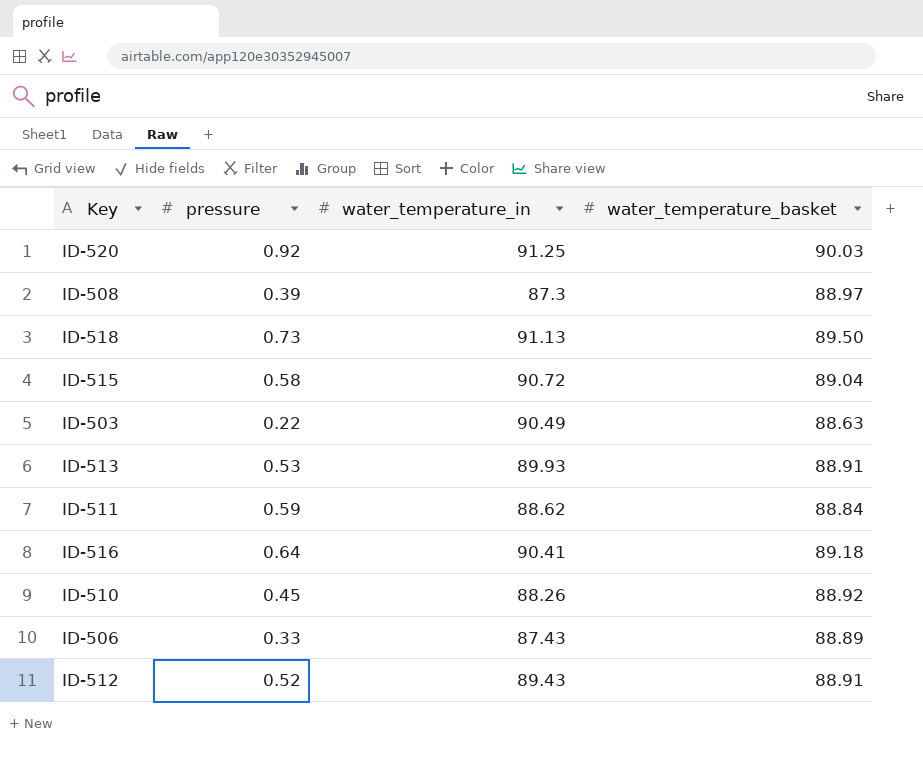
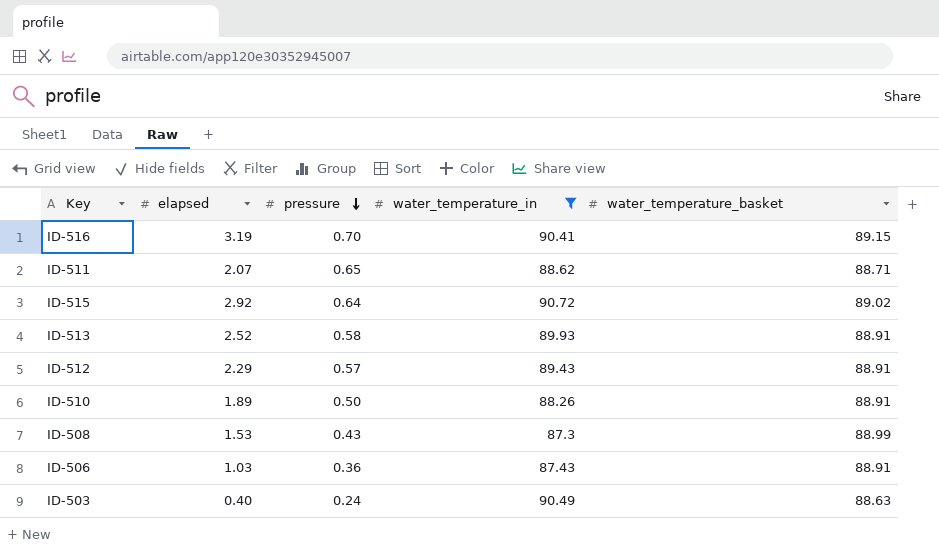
filter: none -> water_temperature_in <= 90.72
row order: none -> pressure descending
column elapsed | position: none -> 2
ID-516 | pressure: 0.64 -> 0.70
ID-516 | water_temperature_basket: 89.18 -> 89.15
ID-511 | pressure: 0.59 -> 0.65
ID-511 | water_temperature_basket: 88.84 -> 88.71
ID-515 | pressure: 0.58 -> 0.64
ID-515 | water_temperature_basket: 89.04 -> 89.02
ID-513 | pressure: 0.53 -> 0.58
ID-512 | pressure: 0.52 -> 0.57
ID-510 | pressure: 0.45 -> 0.50
ID-510 | water_temperature_basket: 88.92 -> 88.91
ID-508 | pressure: 0.39 -> 0.43
ID-508 | water_temperature_basket: 88.97 -> 88.99
ID-506 | pressure: 0.33 -> 0.36
ID-506 | water_temperature_basket: 88.89 -> 88.91
ID-503 | pressure: 0.22 -> 0.24

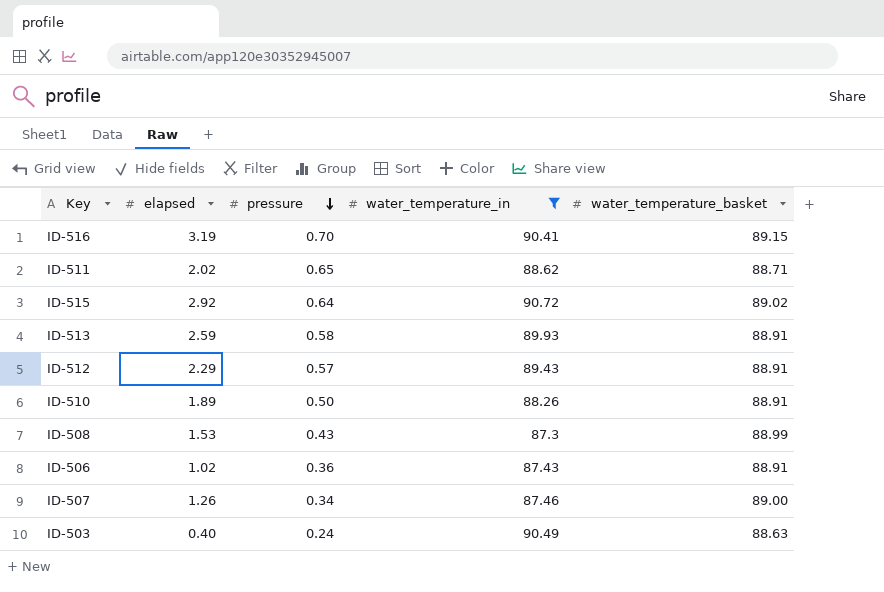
ID-511 | elapsed: 2.07 -> 2.02
ID-513 | elapsed: 2.52 -> 2.59
ID-506 | elapsed: 1.03 -> 1.02
row ID-507: none -> 1.26 | 0.34 | 87.46 | 89.00

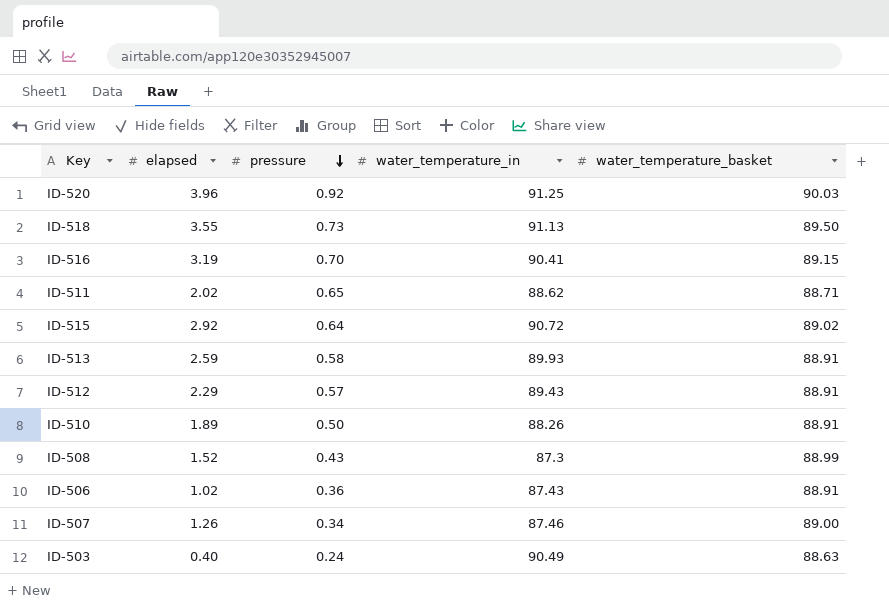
filter: water_temperature_in <= 90.72 -> none
ID-508 | elapsed: 1.53 -> 1.52

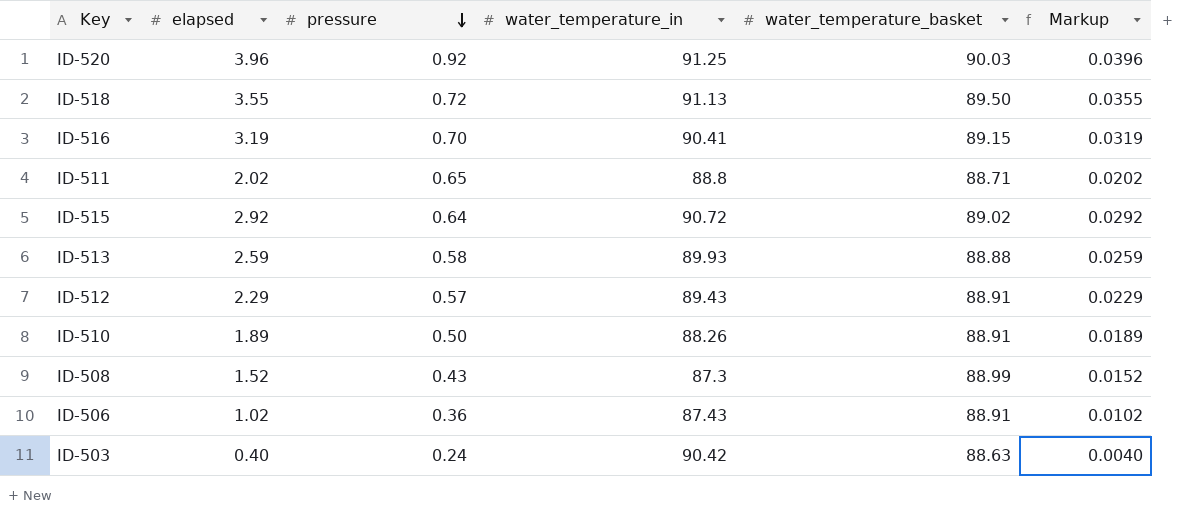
column Markup | formula: none -> [elapsed] * 0.01
row ID-507: 1.26 | 0.34 | 87.46 | 89.00 -> none
ID-518 | pressure: 0.73 -> 0.72
ID-511 | water_temperature_in: 88.62 -> 88.8
ID-513 | water_temperature_basket: 88.91 -> 88.88
ID-503 | water_temperature_in: 90.49 -> 90.42

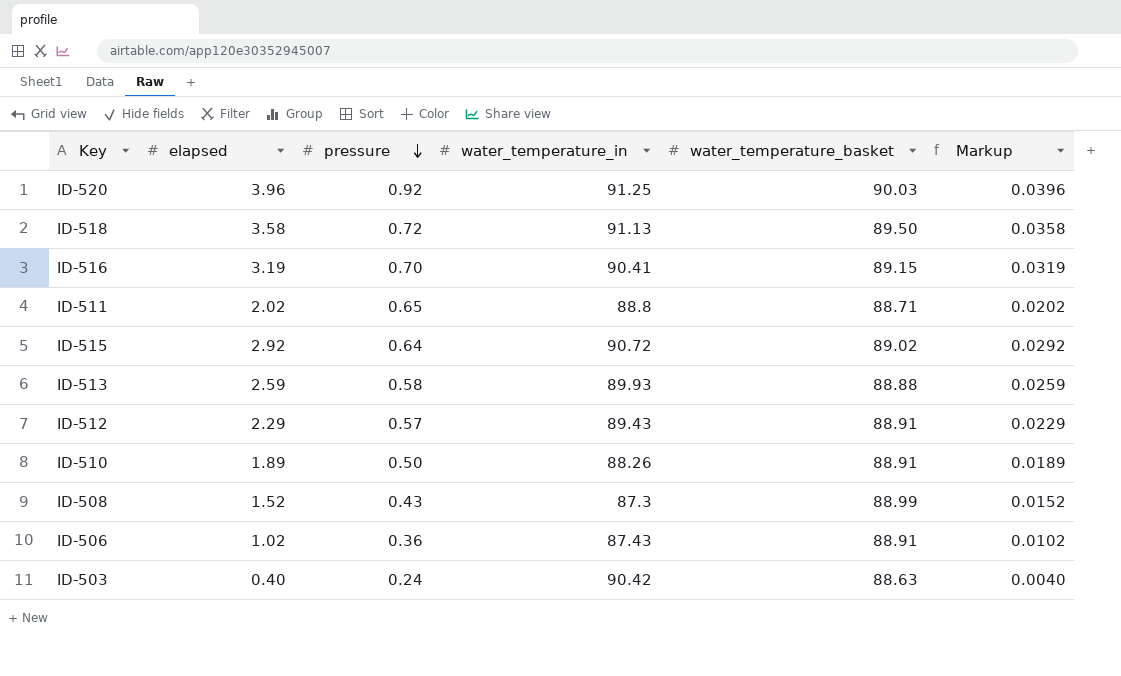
ID-518 | elapsed: 3.55 -> 3.58
ID-518 | Markup: 0.0355 -> 0.0358

